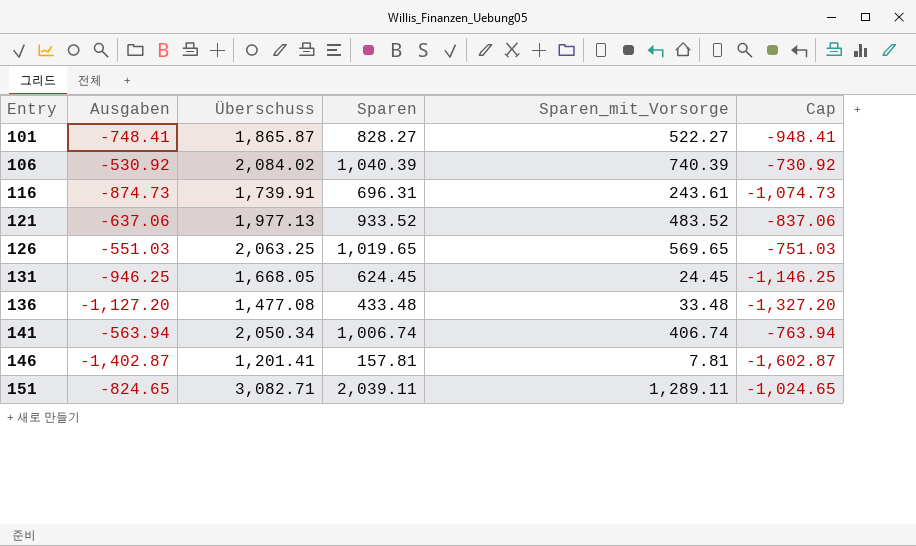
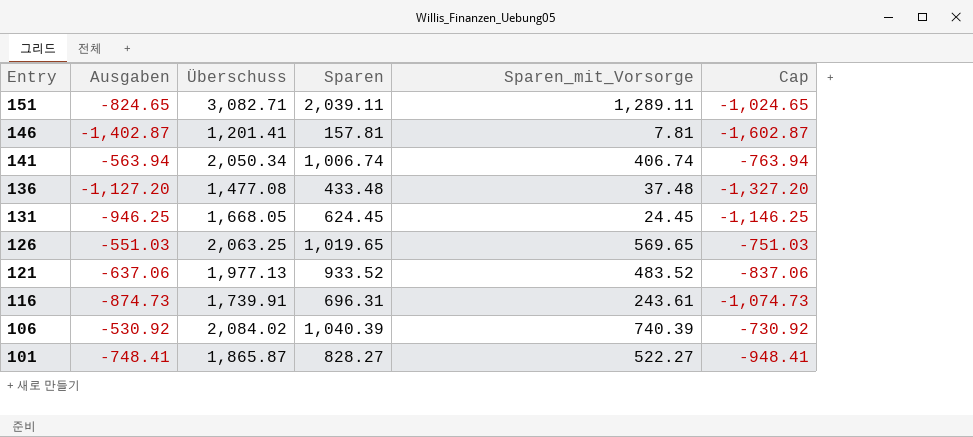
row order: Entry ascending -> Entry descending
136 | Sparen_mit_Vorsorge: 33.48 -> 37.48

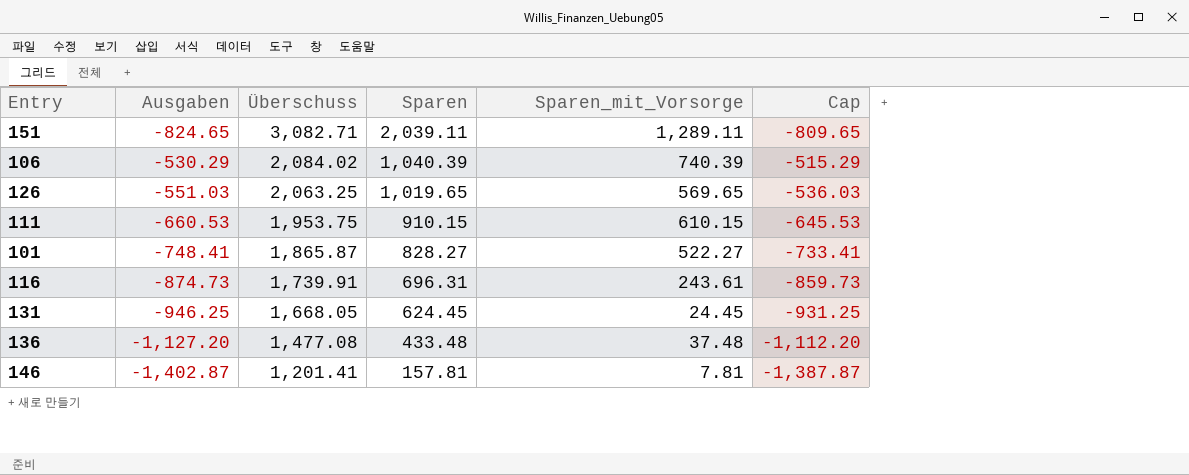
row order: Entry descending -> Überschuss descending
column Cap | formula: [Ausgaben] - 200 -> [Ausgaben] + 15
row 141: -563.94 | 2,050.34 | 1,006.74 | 406.74 | -763.94 -> none
row 121: -637.06 | 1,977.13 | 933.52 | 483.52 | -837.06 -> none
106 | Ausgaben: -530.92 -> -530.29
row 111: none -> -660.53 | 1,953.75 | 910.15 | 610.15 | -645.53

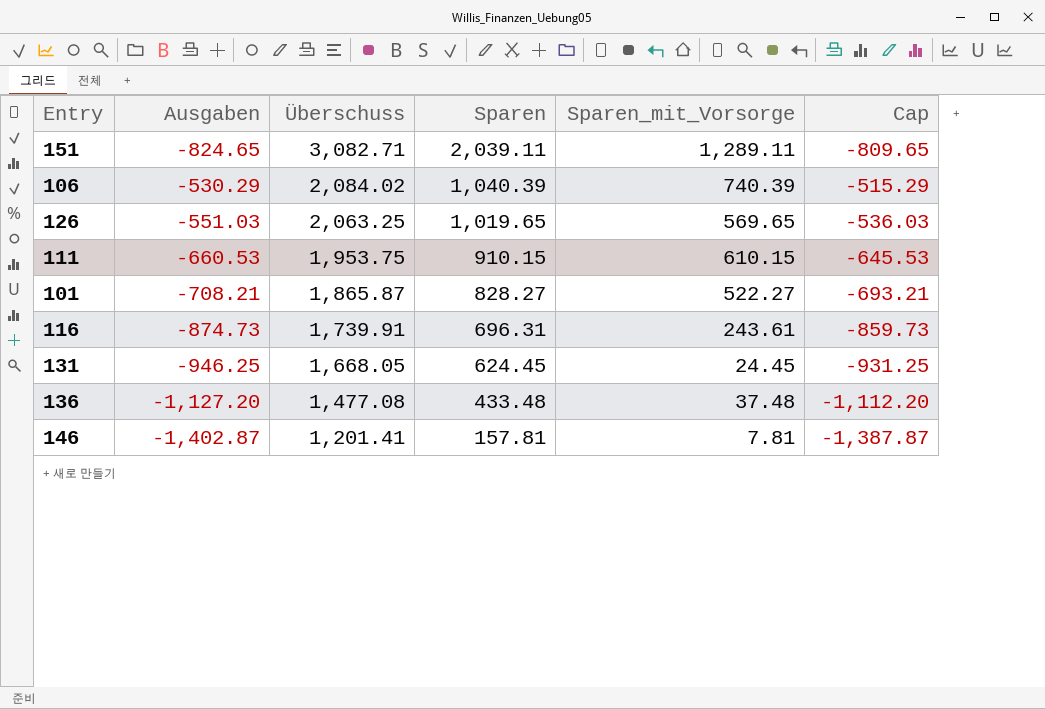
101 | Ausgaben: -748.41 -> -708.21
101 | Cap: -733.41 -> -693.21

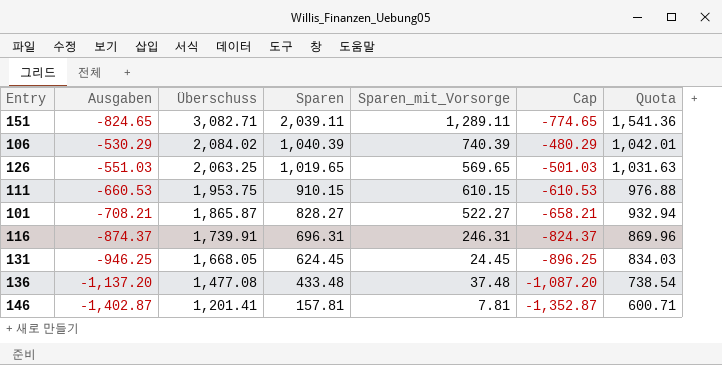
column Cap | formula: [Ausgaben] + 15 -> [Ausgaben] + 50
column Quota | formula: none -> [Überschuss] * 0.5
116 | Ausgaben: -874.73 -> -874.37
116 | Sparen_mit_Vorsorge: 243.61 -> 246.31
136 | Ausgaben: -1,127.20 -> -1,137.20

